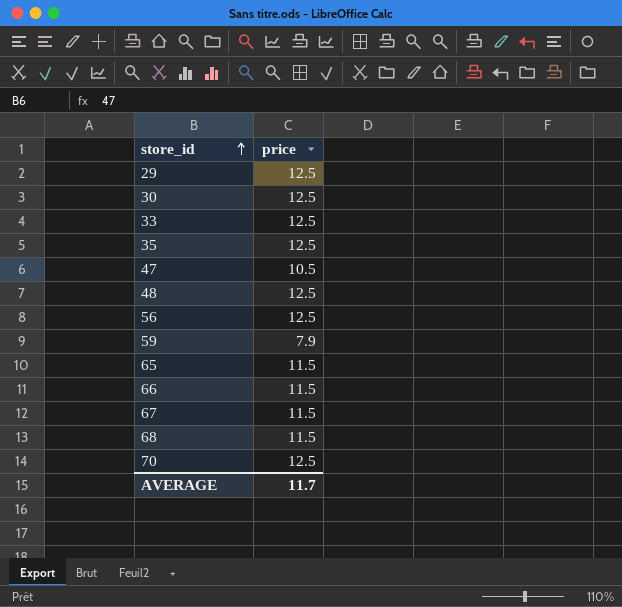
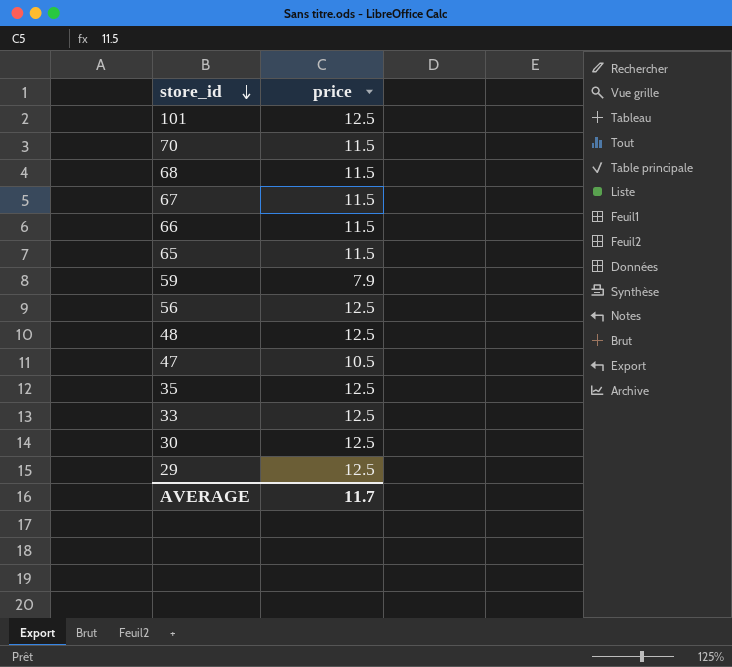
row order: store_id ascending -> store_id descending
row 101: none -> 12.5
70 | price: 12.5 -> 11.5

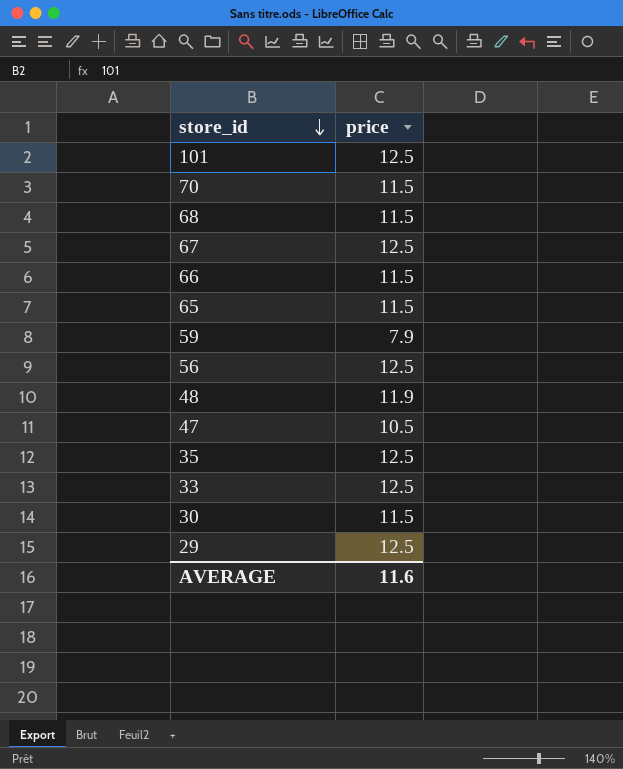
67 | price: 11.5 -> 12.5
48 | price: 12.5 -> 11.9
30 | price: 12.5 -> 11.5
AVERAGE | price: 11.7 -> 11.6

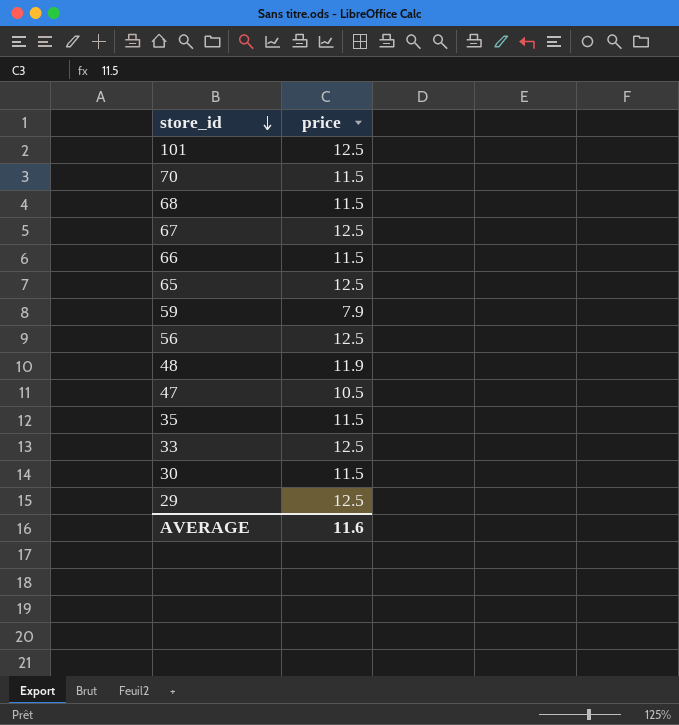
65 | price: 11.5 -> 12.5
35 | price: 12.5 -> 11.5

